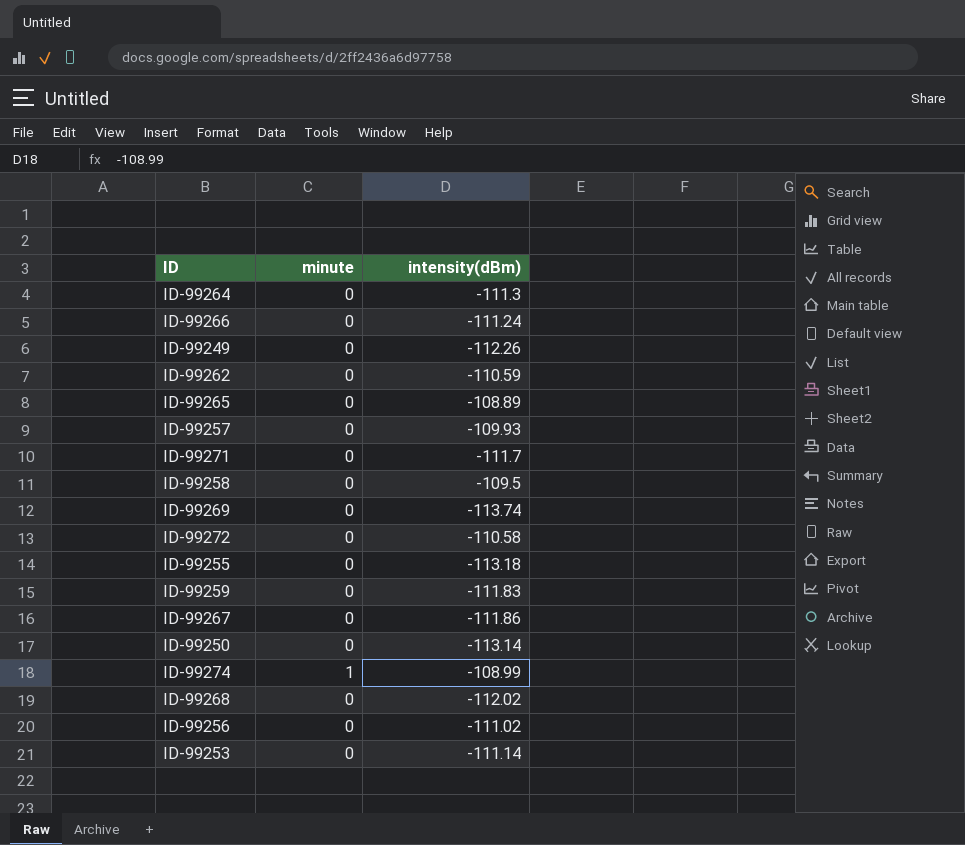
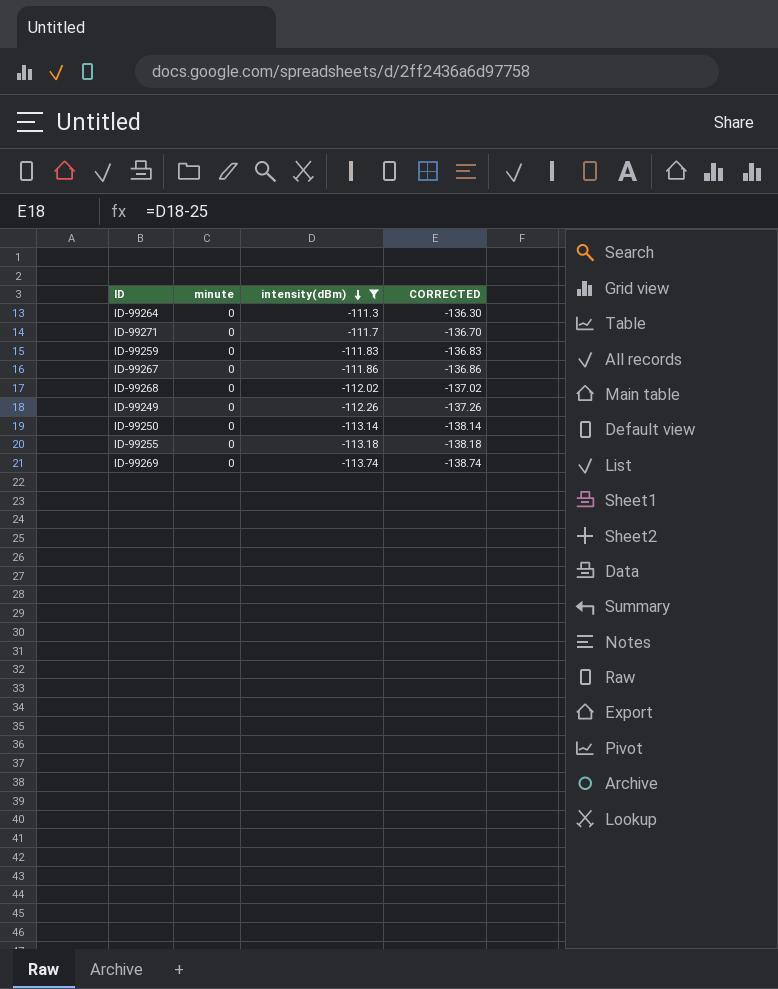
filter: none -> intensity(dBm) <= -111.3
row order: none -> intensity(dBm) descending
column CORRECTED | formula: none -> [intensity(dBm)] - 25

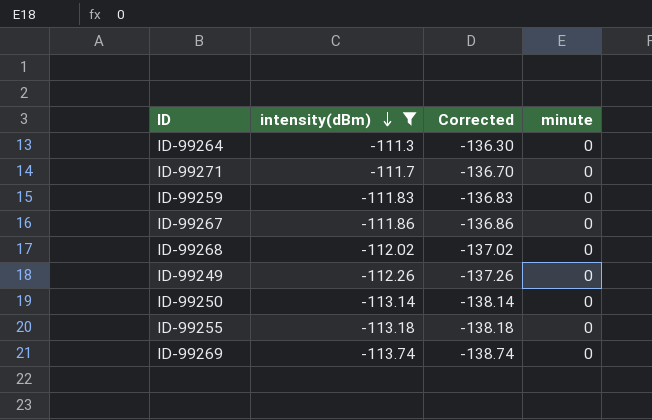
column name: CORRECTED -> Corrected
column minute | position: 2 -> 4

